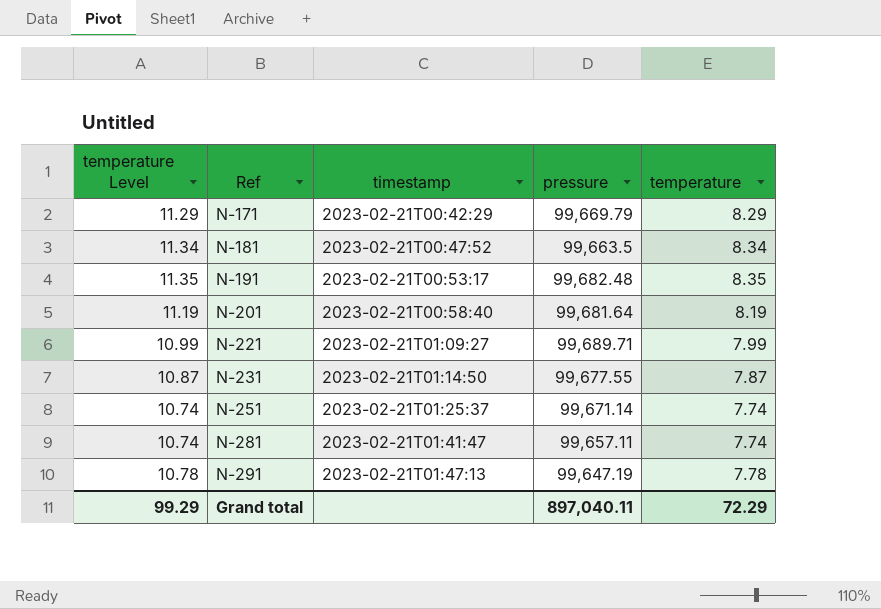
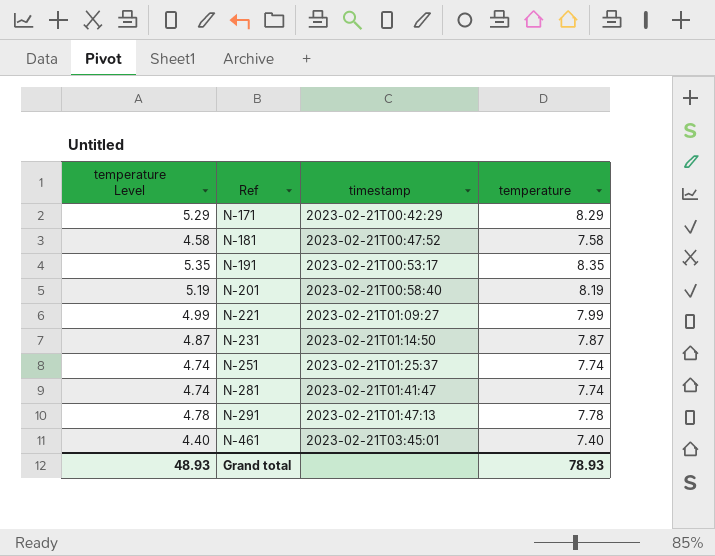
column pressure | position: 4 -> none
column temperature Level | formula: [temperature] + 3 -> [temperature] - 3
N-181 | temperature: 8.34 -> 7.58
row N-461: none -> 4.40 | 2023-02-21T03:45:01 | 7.40
Grand total | temperature Level: 99.29 -> 48.93
Grand total | temperature: 72.29 -> 78.93

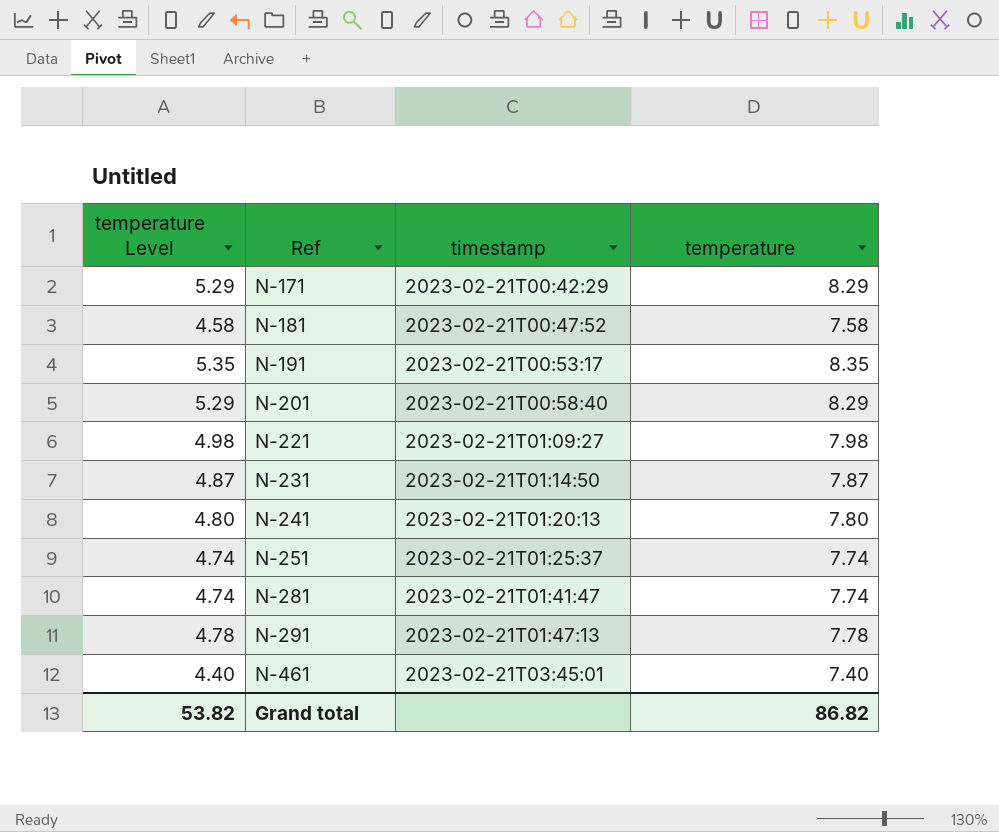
N-201 | temperature Level: 5.19 -> 5.29
N-201 | temperature: 8.19 -> 8.29
N-221 | temperature Level: 4.99 -> 4.98
N-221 | temperature: 7.99 -> 7.98
row N-241: none -> 4.80 | 2023-02-21T01:20:13 | 7.80
Grand total | temperature Level: 48.93 -> 53.82
Grand total | temperature: 78.93 -> 86.82

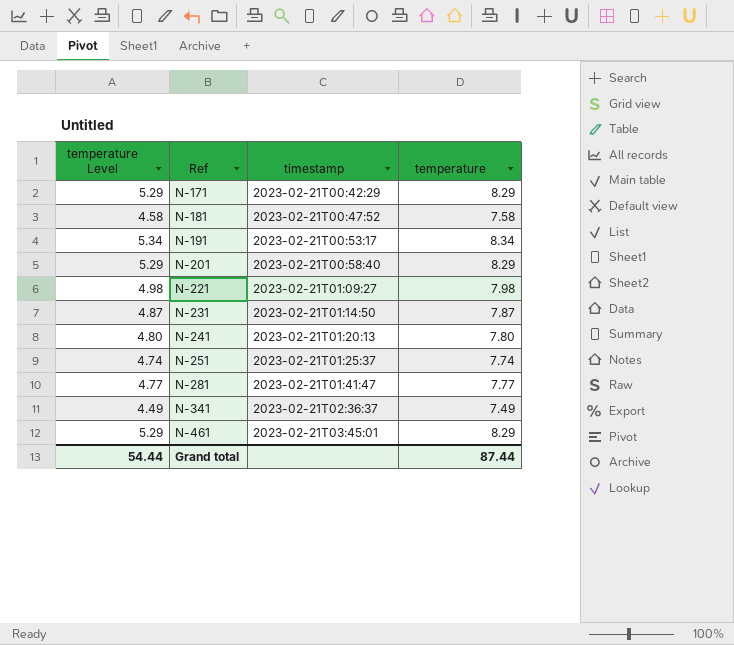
row N-291: 4.78 | 2023-02-21T01:47:13 | 7.78 -> none
N-191 | temperature Level: 5.35 -> 5.34
N-191 | temperature: 8.35 -> 8.34
N-281 | temperature Level: 4.74 -> 4.77
N-281 | temperature: 7.74 -> 7.77
row N-341: none -> 4.49 | 2023-02-21T02:36:37 | 7.49
N-461 | temperature Level: 4.40 -> 5.29
N-461 | temperature: 7.40 -> 8.29
Grand total | temperature Level: 53.82 -> 54.44
Grand total | temperature: 86.82 -> 87.44

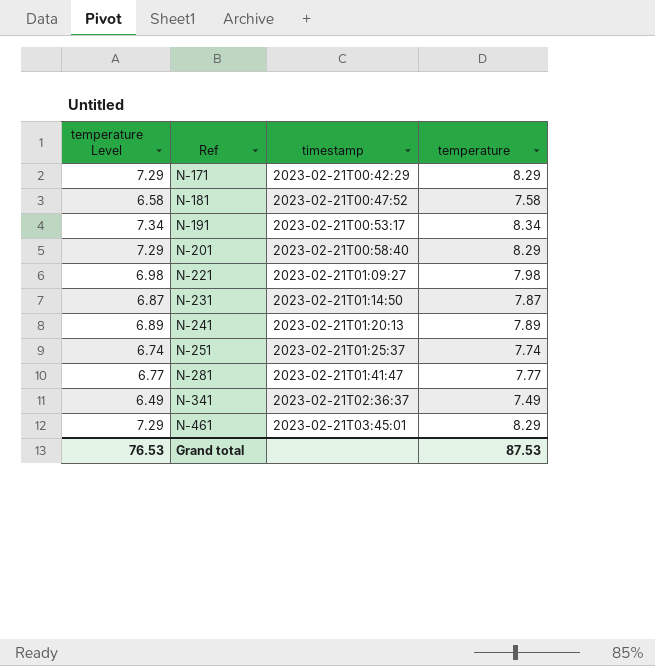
column temperature Level | formula: [temperature] - 3 -> [temperature] - 1
N-241 | temperature: 7.80 -> 7.89
Grand total | temperature Level: 54.44 -> 76.53
Grand total | temperature: 87.44 -> 87.53

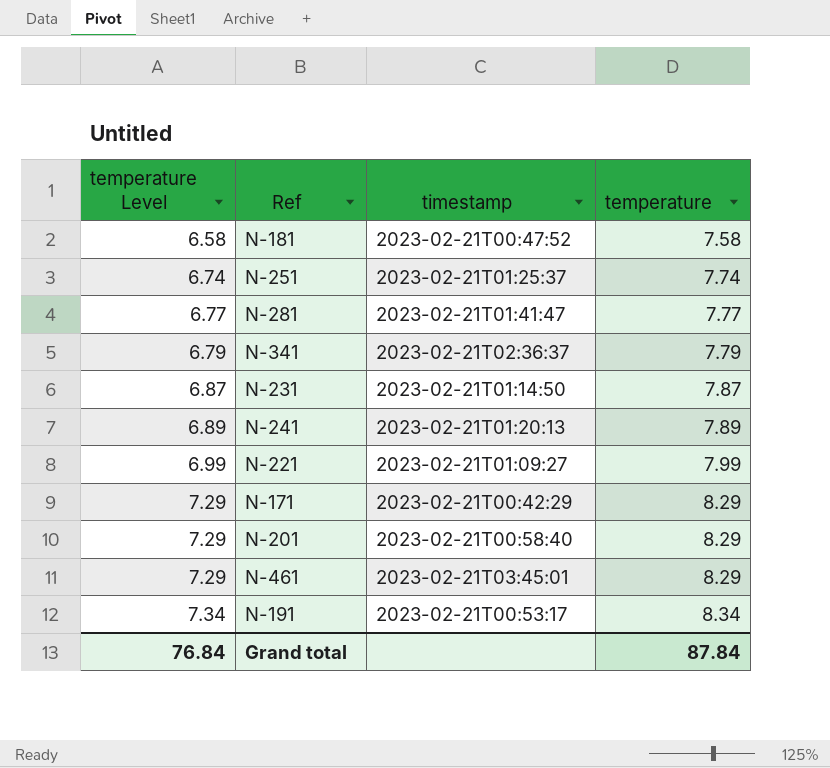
row order: Ref ascending -> temperature Level ascending
N-341 | temperature Level: 6.49 -> 6.79
N-341 | temperature: 7.49 -> 7.79
N-221 | temperature Level: 6.98 -> 6.99
N-221 | temperature: 7.98 -> 7.99
Grand total | temperature Level: 76.53 -> 76.84
Grand total | temperature: 87.53 -> 87.84

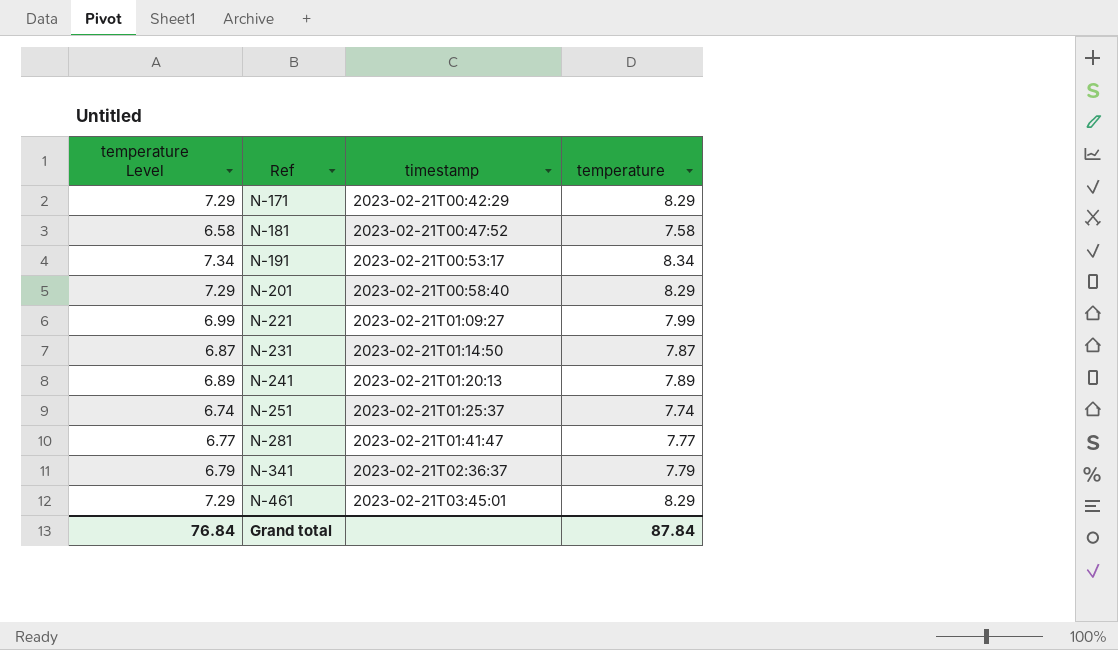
row order: temperature Level ascending -> Ref ascending

